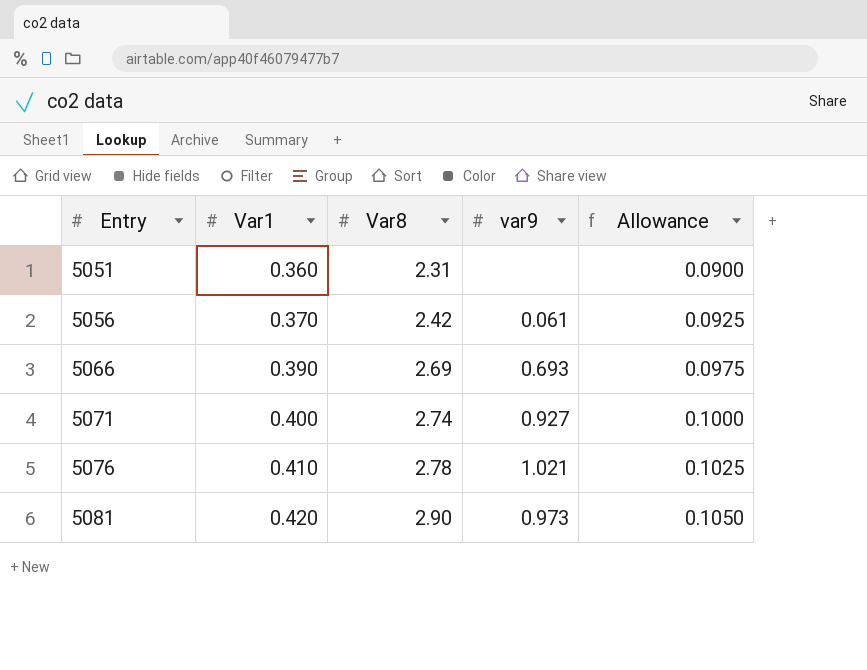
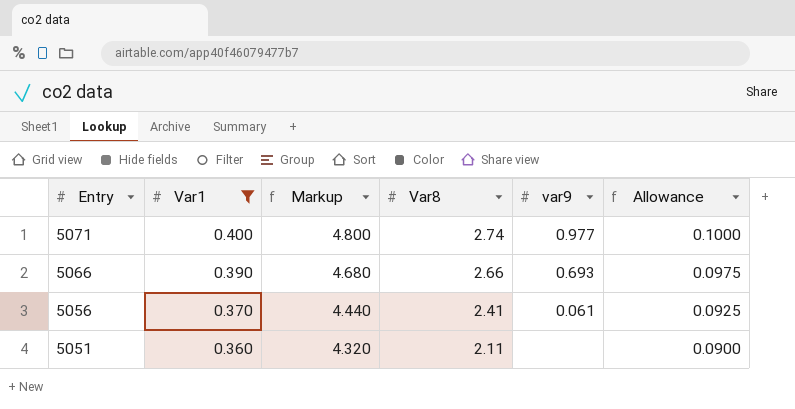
filter: none -> Var1 <= 0.400
row order: Entry ascending -> Entry descending
column Markup | formula: none -> [Var1] * 12
5071 | var9: 0.927 -> 0.977
5066 | Var8: 2.69 -> 2.66
5056 | Var8: 2.42 -> 2.41
5051 | Var8: 2.31 -> 2.11

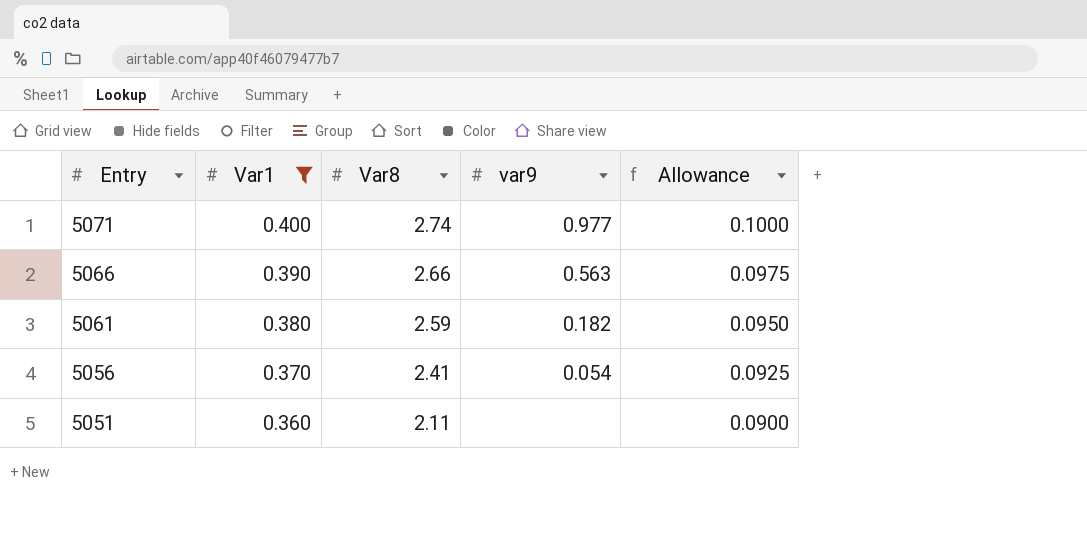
column Markup | formula: [Var1] * 12 -> none
5066 | var9: 0.693 -> 0.563
row 5061: none -> 0.380 | 2.59 | 0.182 | 0.0950
5056 | var9: 0.061 -> 0.054

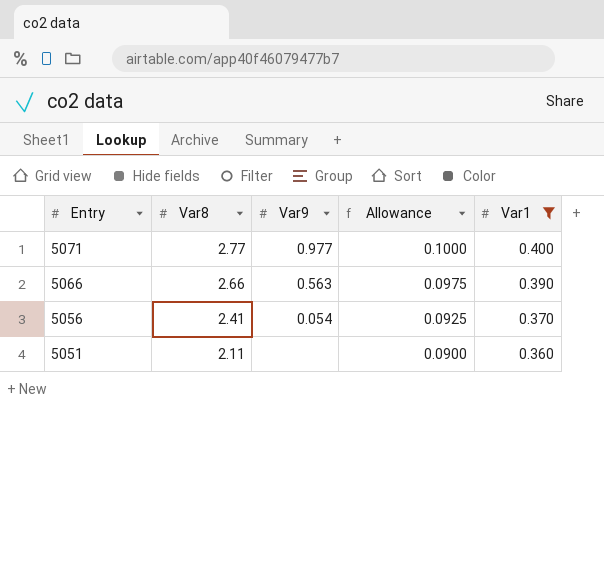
column name: var9 -> Var9
column Var1 | position: 2 -> 5
row 5061: 0.380 | 2.59 | 0.182 | 0.0950 -> none
5071 | Var8: 2.74 -> 2.77

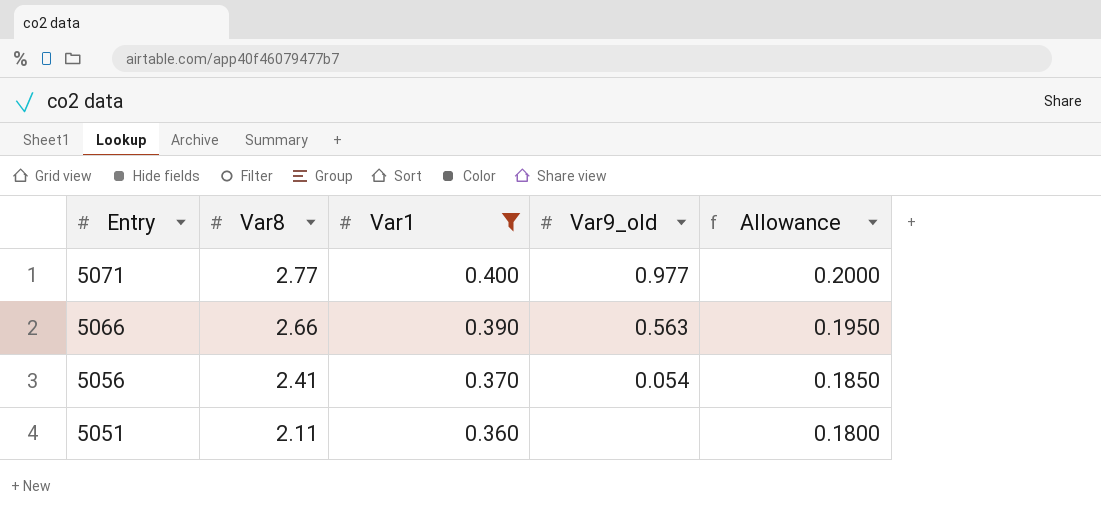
column Var1 | position: 5 -> 3
column name: Var9 -> Var9_old
column Allowance | formula: [Var1] * 0.25 -> [Var1] * 0.5

